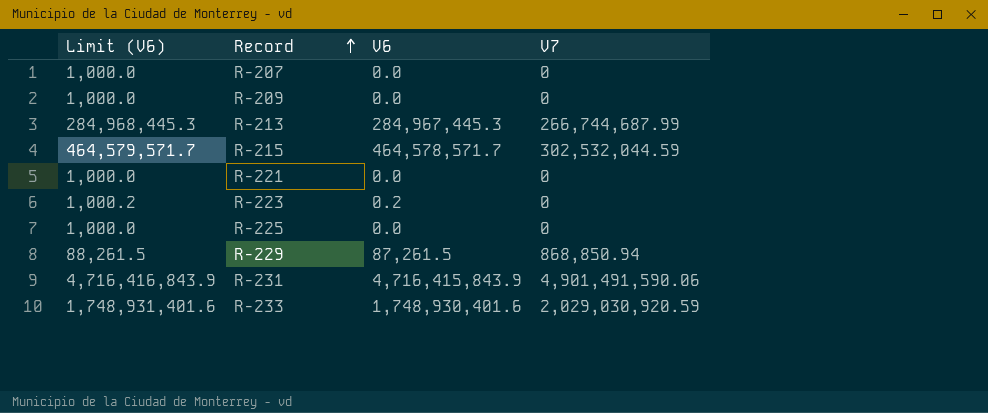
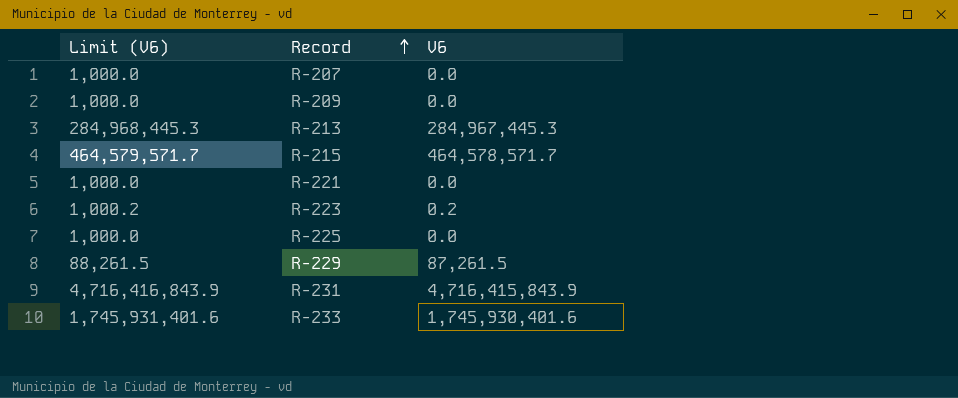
column V7 | position: 4 -> none
R-233 | Limit (V6): 1,748,931,401.6 -> 1,745,931,401.6
R-233 | V6: 1,748,930,401.6 -> 1,745,930,401.6

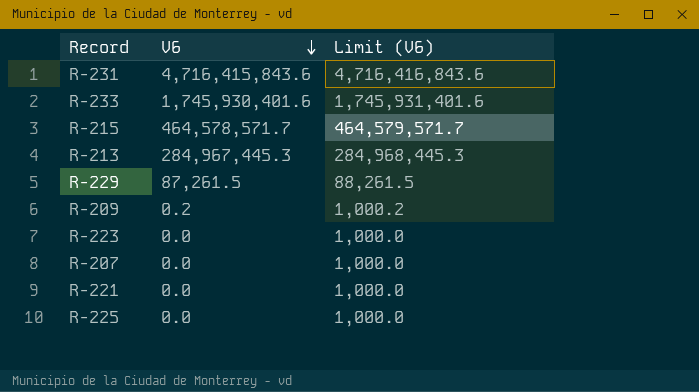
row order: Record ascending -> V6 descending
column Limit (V6) | position: 1 -> 3
R-231 | V6: 4,716,415,843.9 -> 4,716,415,843.6
R-231 | Limit (V6): 4,716,416,843.9 -> 4,716,416,843.6
R-209 | V6: 0.0 -> 0.2
R-209 | Limit (V6): 1,000.0 -> 1,000.2
R-223 | V6: 0.2 -> 0.0
R-223 | Limit (V6): 1,000.2 -> 1,000.0

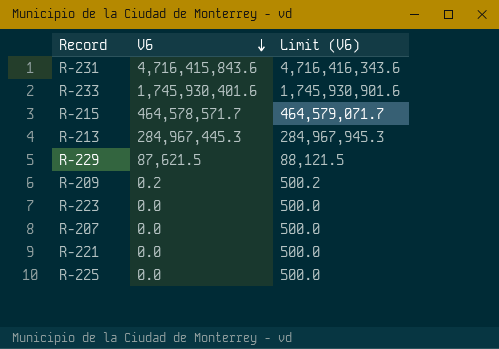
column Limit (V6) | formula: [V6] + 1000 -> [V6] + 500
R-229 | V6: 87,261.5 -> 87,621.5

